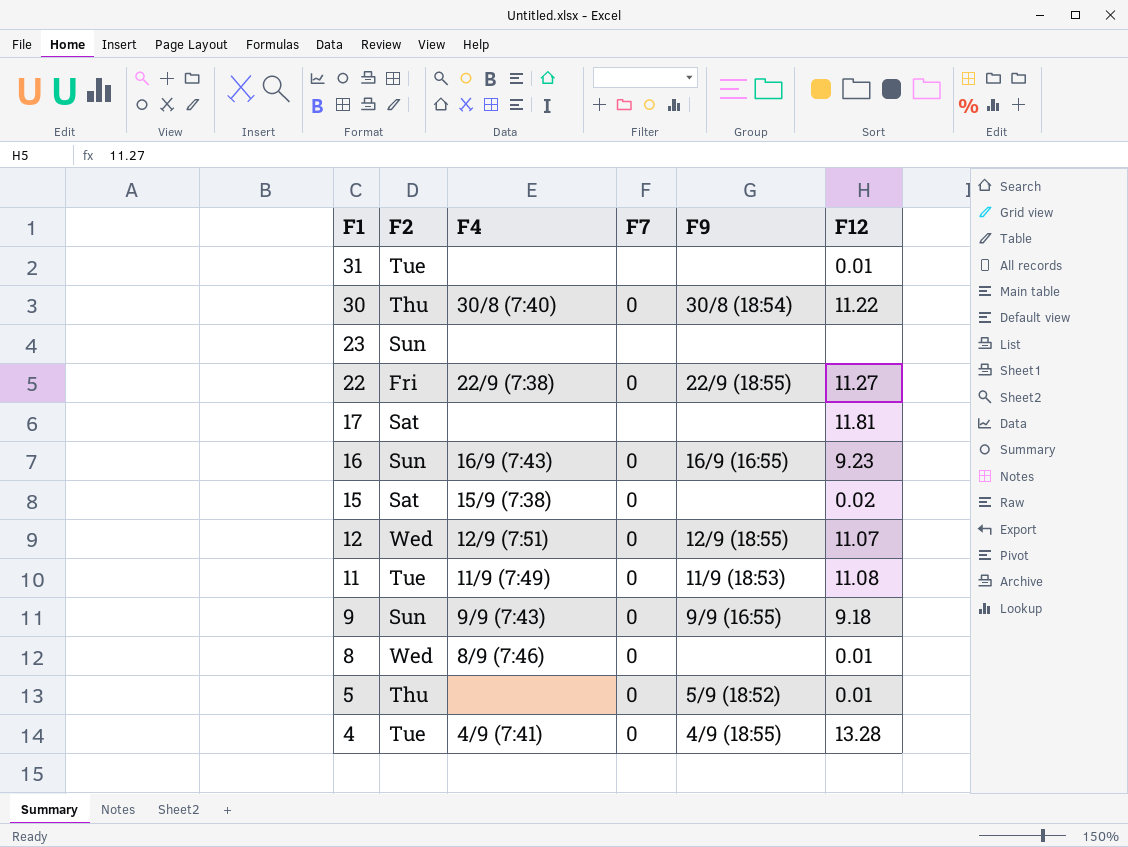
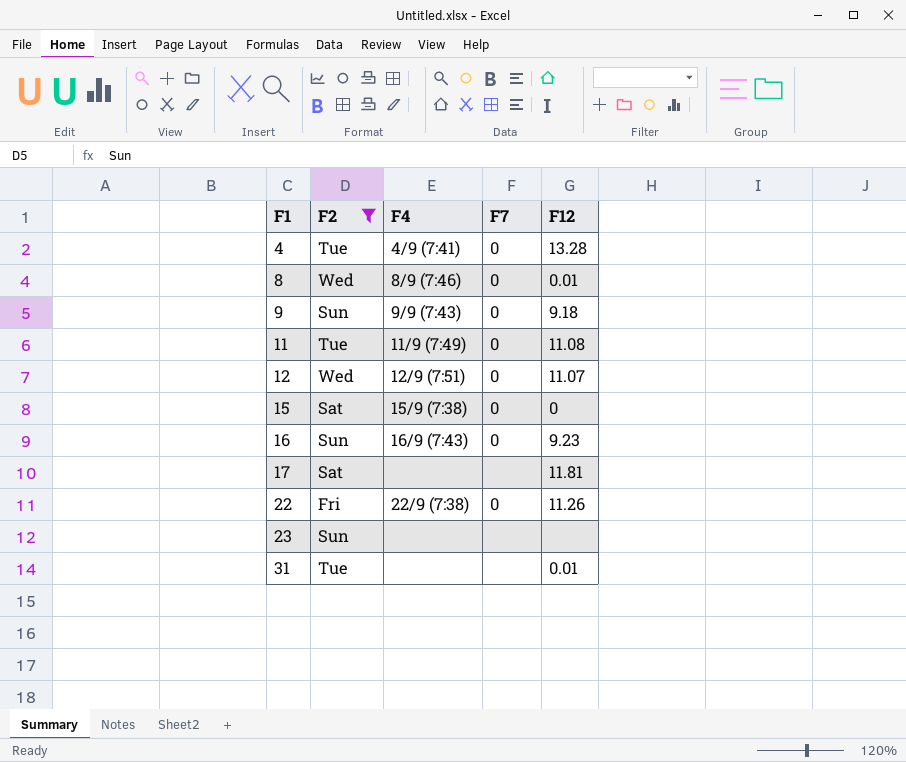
filter: none -> F2 != Thu
row order: F1 descending -> F1 ascending
column F9 | position: 5 -> none
15 | F12: 0.02 -> 0
22 | F12: 11.27 -> 11.26

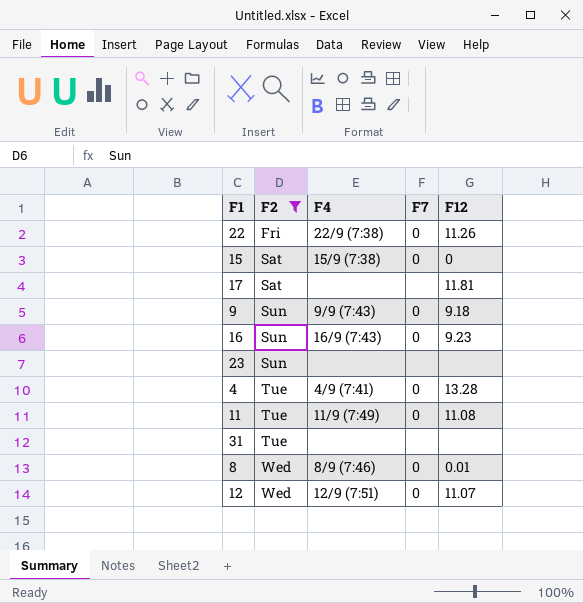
row order: F1 ascending -> F2 ascending
31 | F12: 0.01 -> none

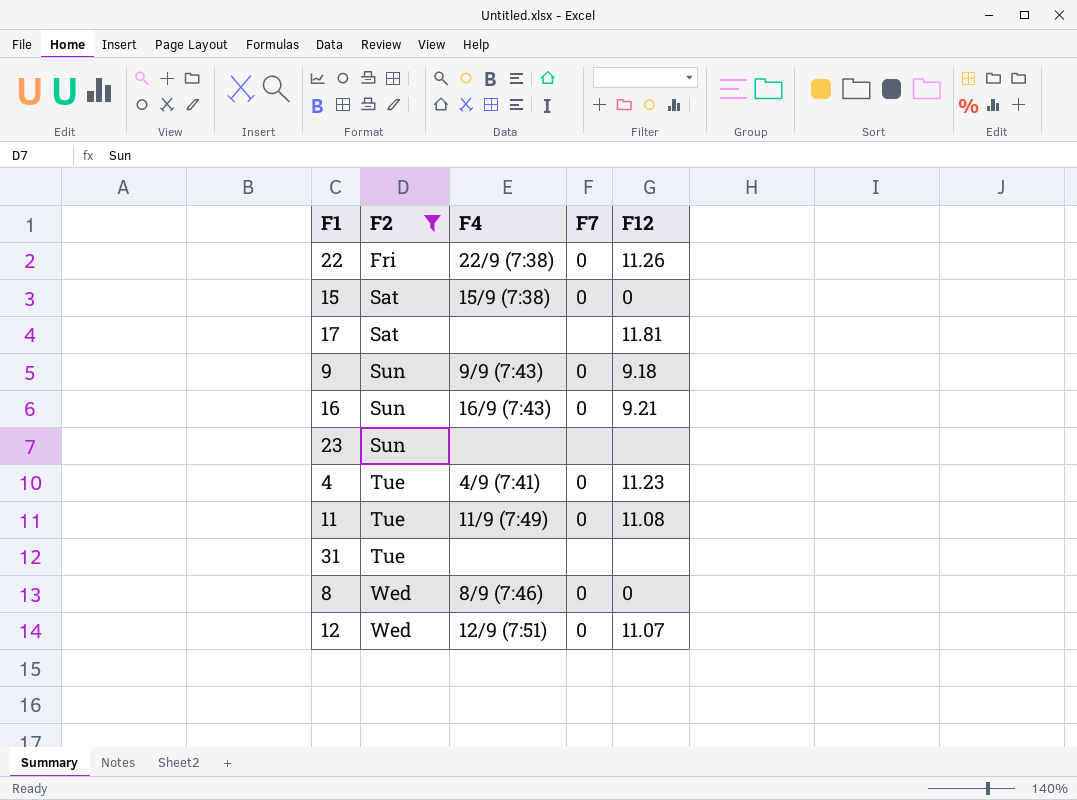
16 | F12: 9.23 -> 9.21
4 | F12: 13.28 -> 11.23
8 | F12: 0.01 -> 0

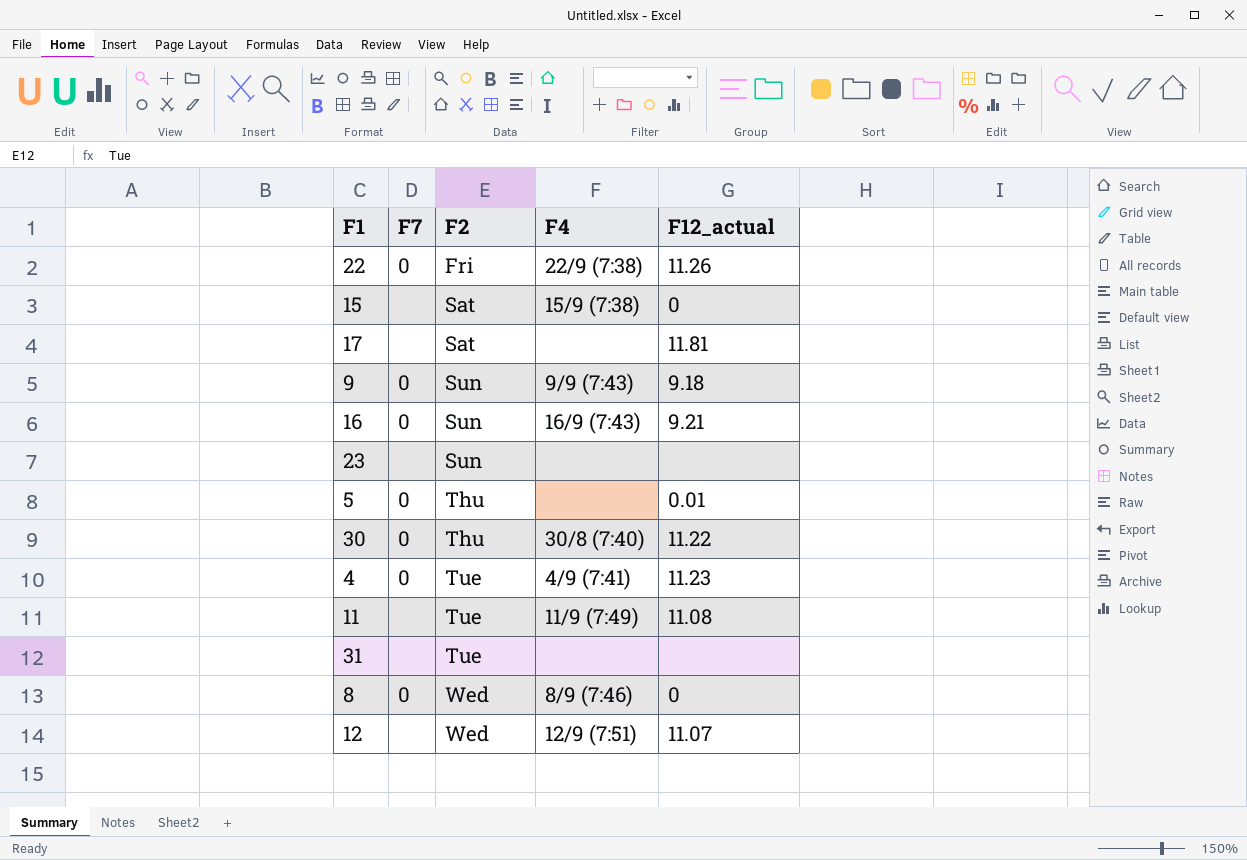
filter: F2 != Thu -> none
column F7 | position: 4 -> 2
column name: F12 -> F12_actual
15 | F7: 0 -> none
11 | F7: 0 -> none
12 | F7: 0 -> none

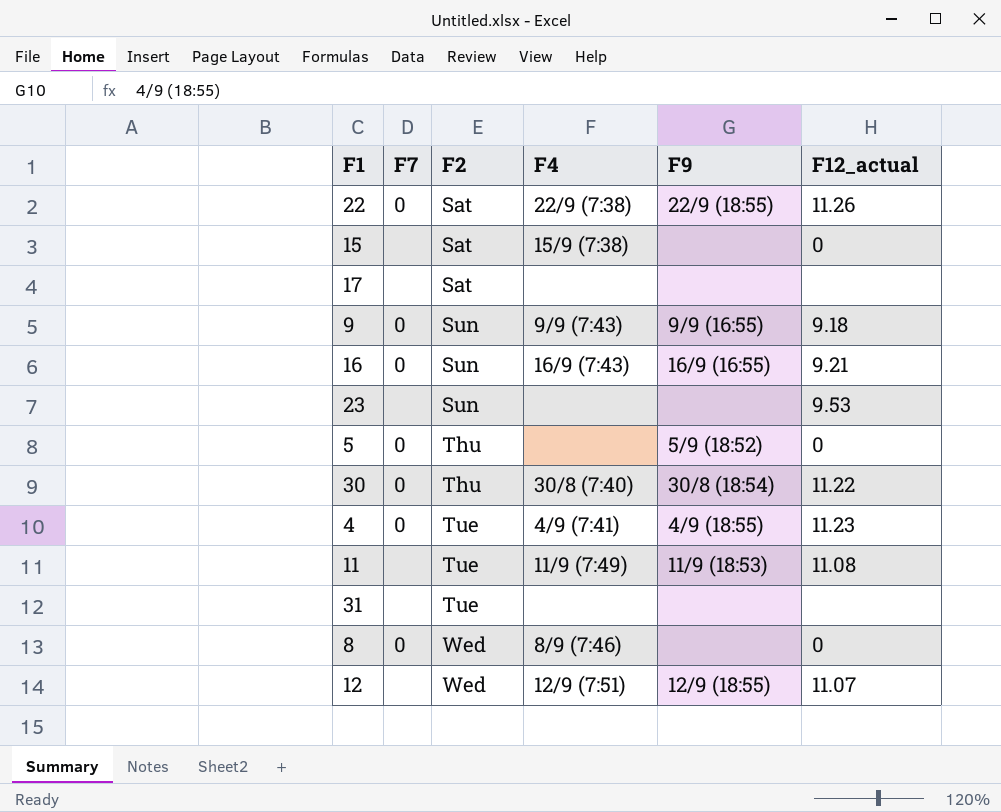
column F9 | position: none -> 5
22 | F2: Fri -> Sat
17 | F12_actual: 11.81 -> none
23 | F12_actual: none -> 9.53
5 | F12_actual: 0.01 -> 0

